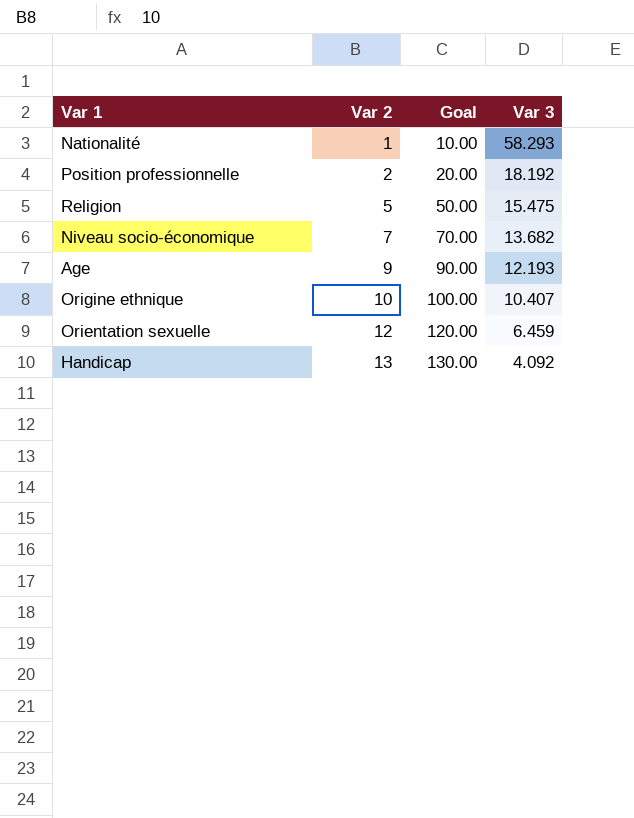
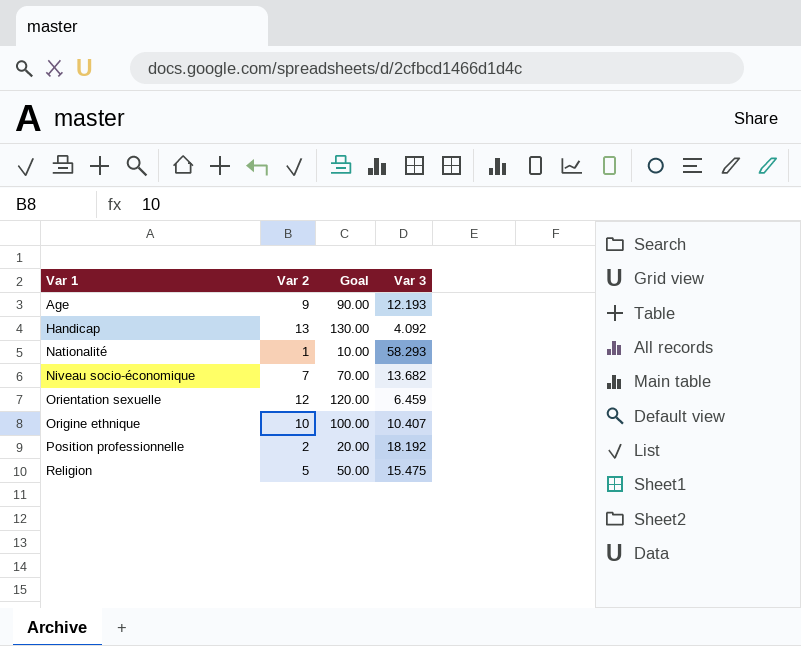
row order: Var 2 ascending -> Var 1 ascending

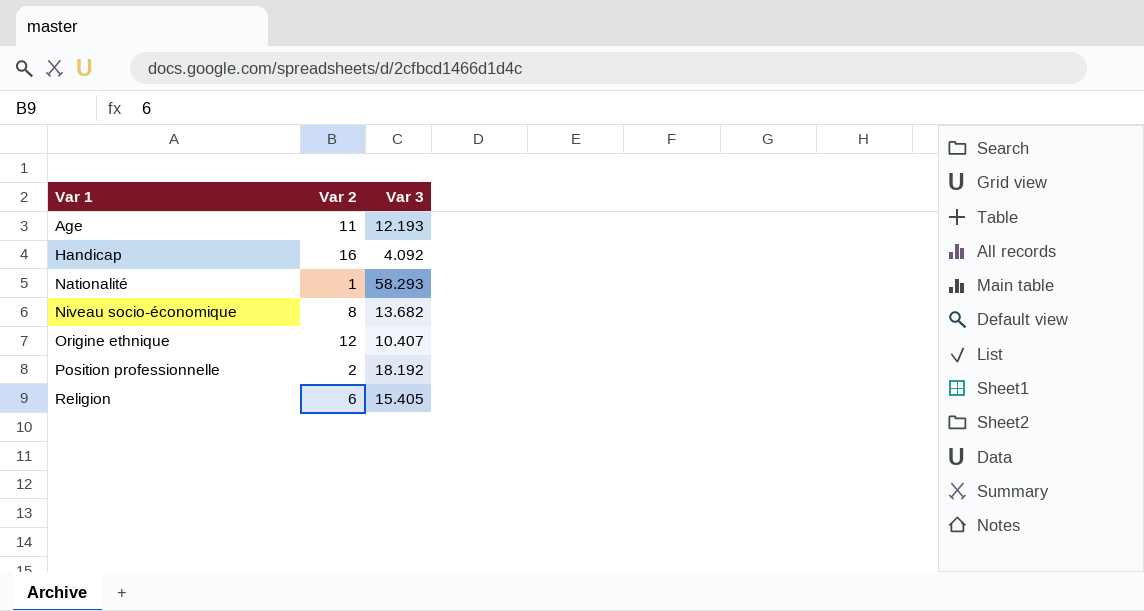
column Goal | formula: [Var 2] * 10 -> none
row Orientation sexuelle: 12 | 120.00 | 6.459 -> none
Age | Var 2: 9 -> 11
Handicap | Var 2: 13 -> 16
Niveau socio-économique | Var 2: 7 -> 8
Origine ethnique | Var 2: 10 -> 12
Religion | Var 2: 5 -> 6
Religion | Var 3: 15.475 -> 15.405

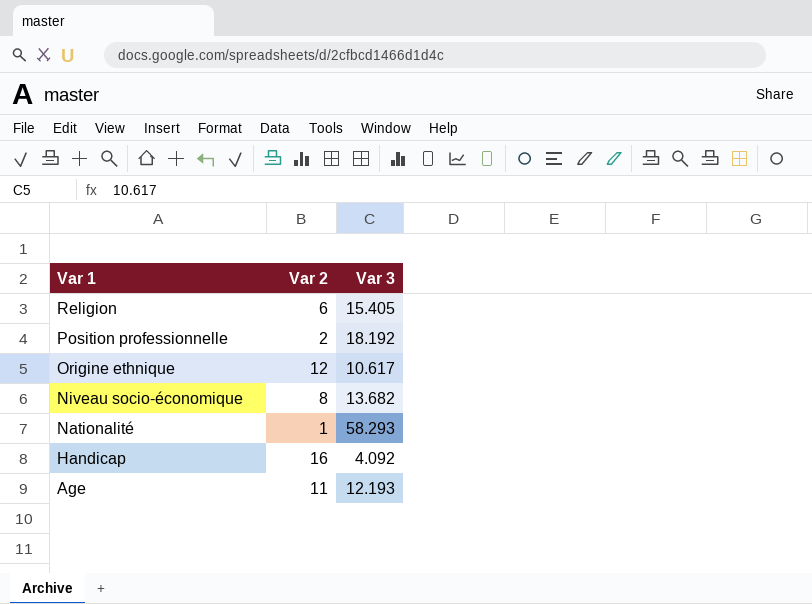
row order: Var 1 ascending -> Var 1 descending
Origine ethnique | Var 3: 10.407 -> 10.617

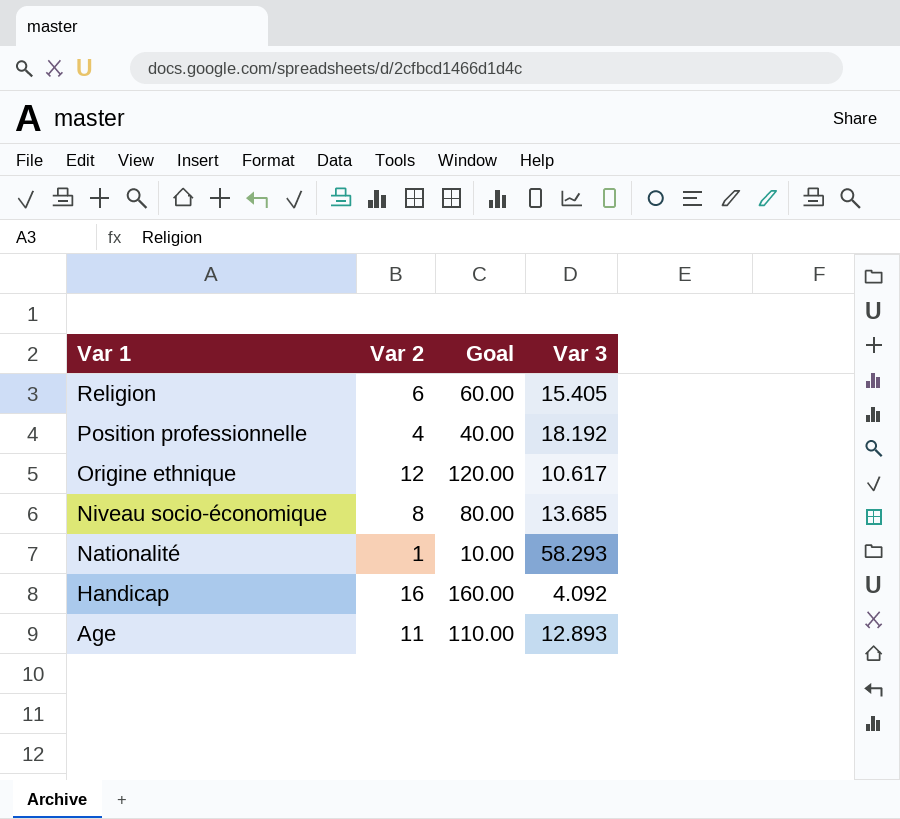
column Goal | formula: none -> [Var 2] * 10
Position professionnelle | Var 2: 2 -> 4
Niveau socio-économique | Var 3: 13.682 -> 13.685
Age | Var 3: 12.193 -> 12.893

